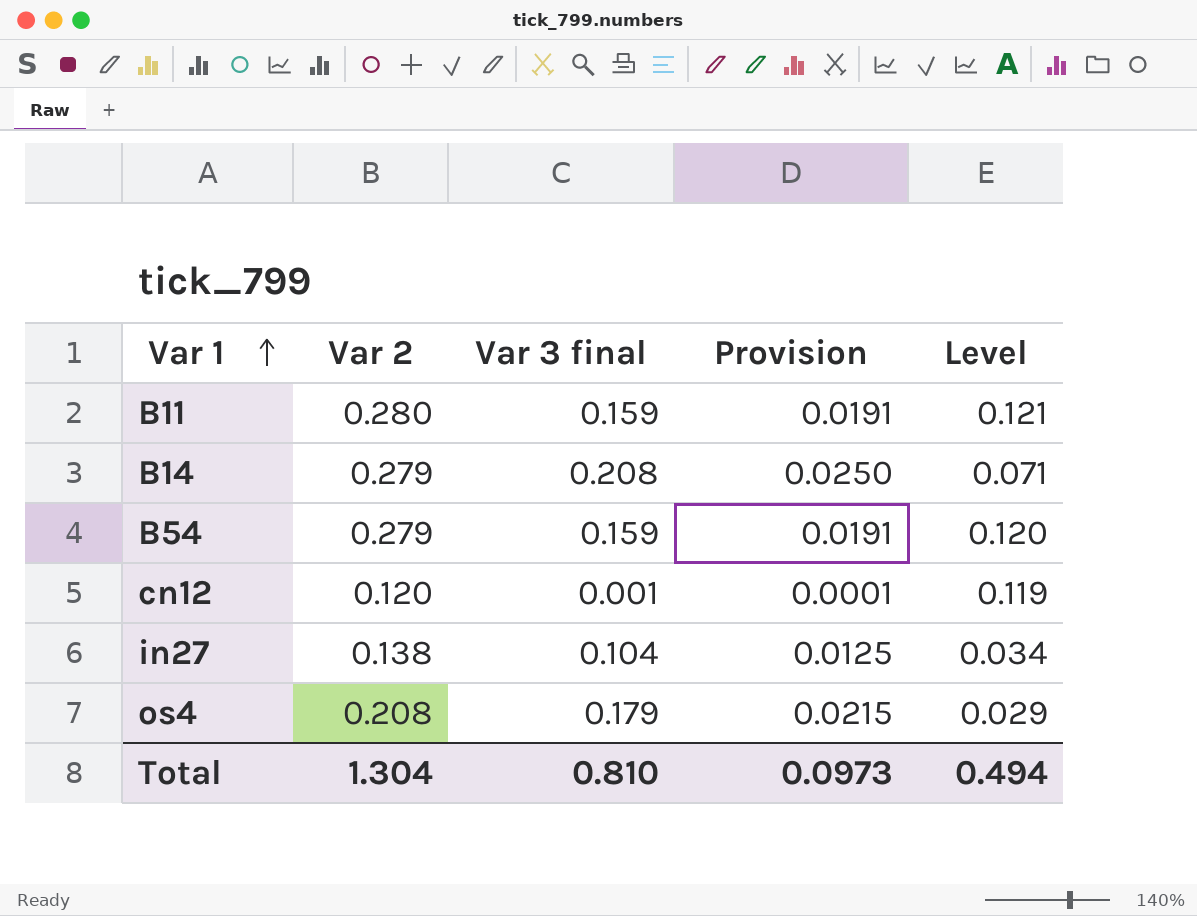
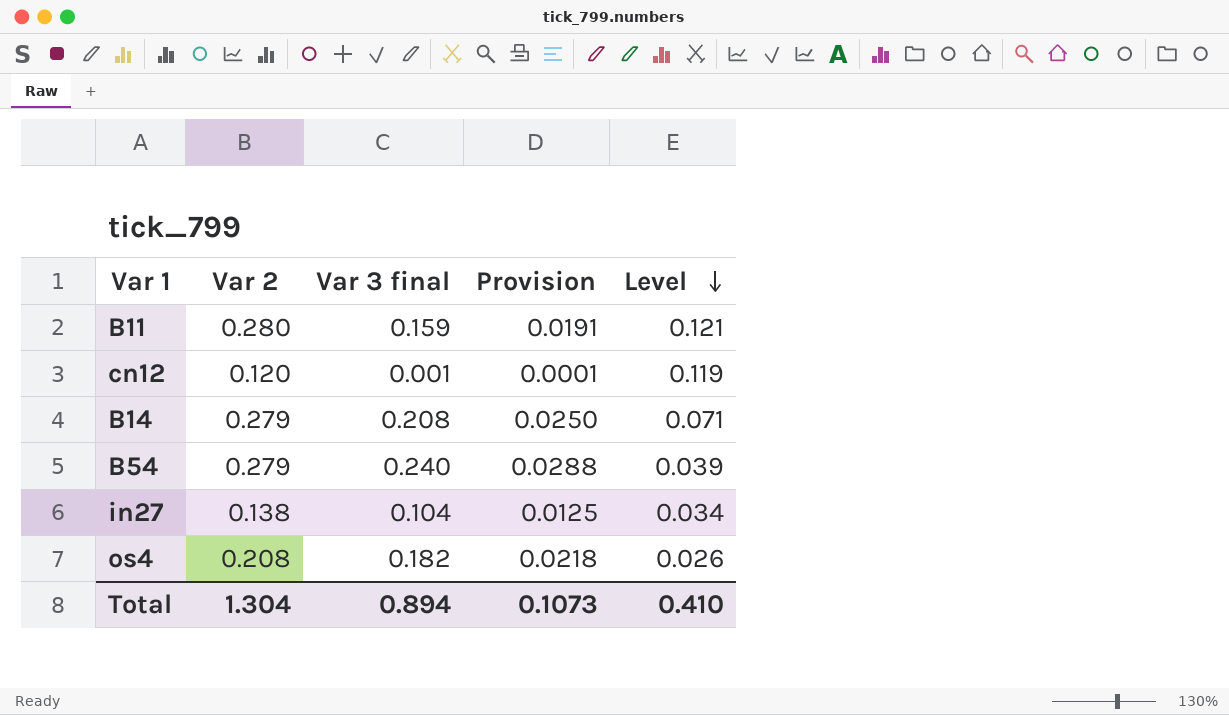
row order: Var 1 ascending -> Level descending
B54 | Var 3 final: 0.159 -> 0.240
B54 | Provision: 0.0191 -> 0.0288
B54 | Level: 0.120 -> 0.039
os4 | Var 3 final: 0.179 -> 0.182
os4 | Provision: 0.0215 -> 0.0218
os4 | Level: 0.029 -> 0.026
Total | Var 3 final: 0.810 -> 0.894
Total | Provision: 0.0973 -> 0.1073
Total | Level: 0.494 -> 0.410

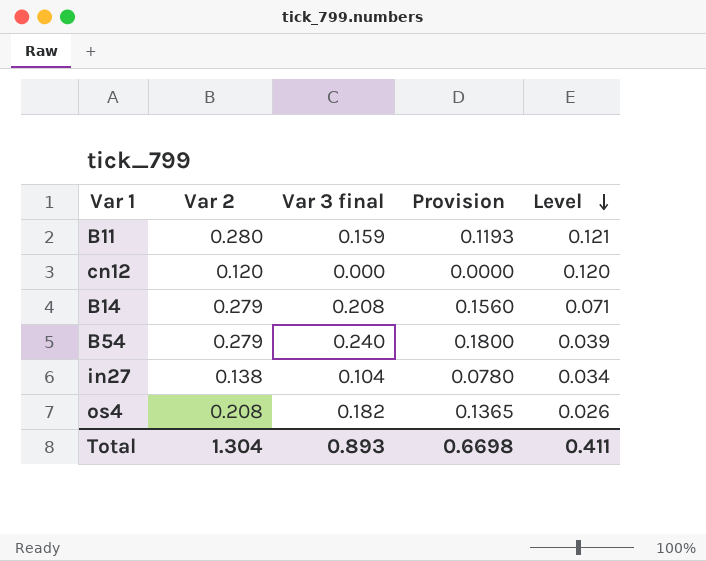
column Provision | formula: [Var 3 final] * 0.12 -> [Var 3 final] * 0.75
cn12 | Var 3 final: 0.001 -> 0.000
cn12 | Level: 0.119 -> 0.120
Total | Var 3 final: 0.894 -> 0.893
Total | Provision: 0.1073 -> 0.6698
Total | Level: 0.410 -> 0.411

